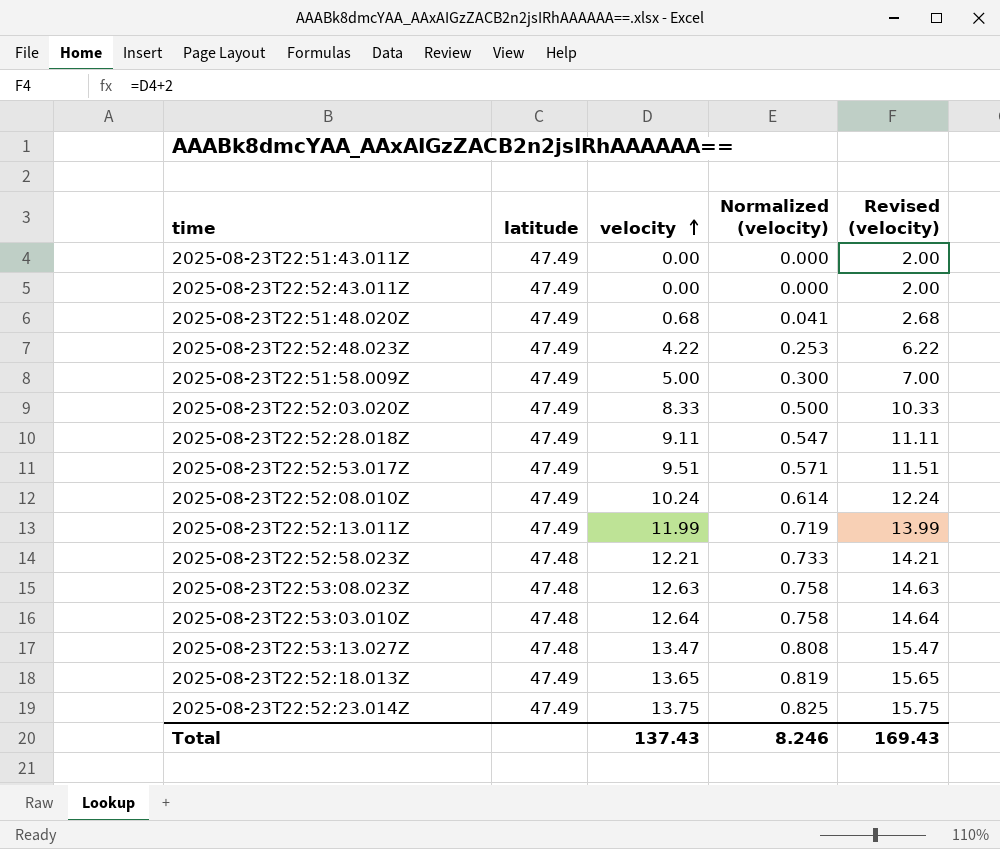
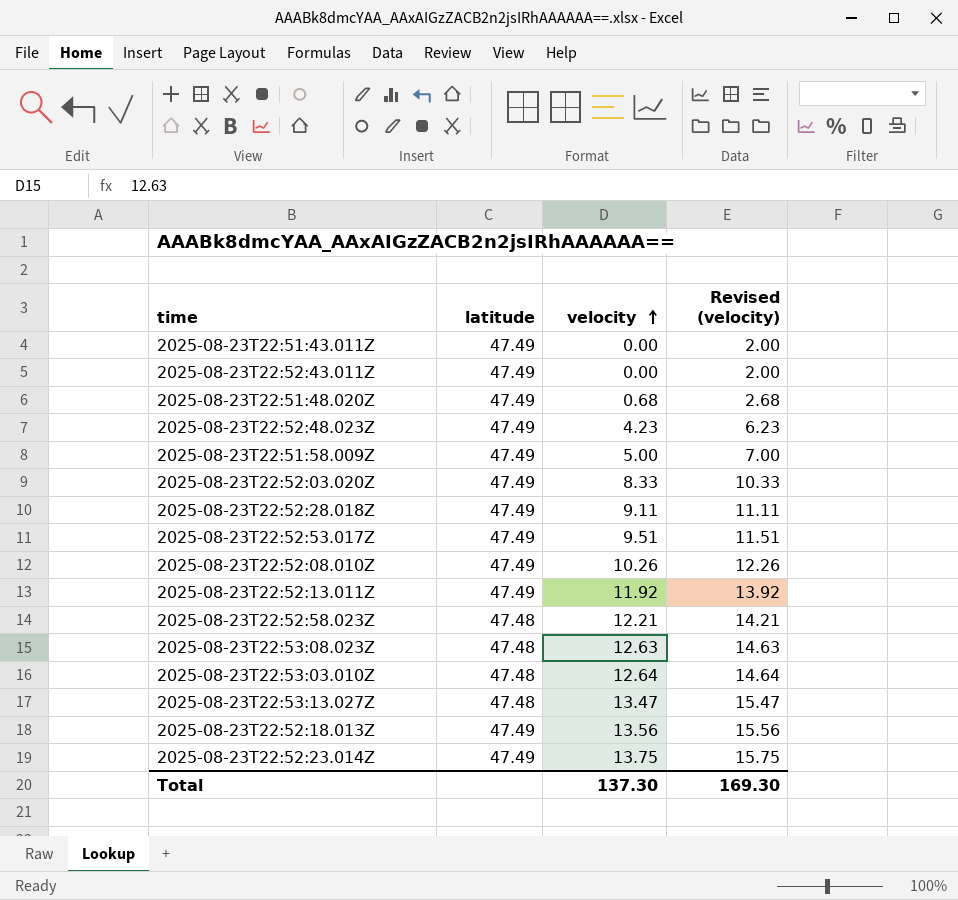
column Normalized (velocity) | formula: [velocity] * 0.06 -> none
2025-08-23T22:52:48.023Z | velocity: 4.22 -> 4.23
2025-08-23T22:52:48.023Z | Revised (velocity): 6.22 -> 6.23
2025-08-23T22:52:08.010Z | velocity: 10.24 -> 10.26
2025-08-23T22:52:08.010Z | Revised (velocity): 12.24 -> 12.26
2025-08-23T22:52:13.011Z | velocity: 11.99 -> 11.92
2025-08-23T22:52:13.011Z | Revised (velocity): 13.99 -> 13.92
2025-08-23T22:52:18.013Z | velocity: 13.65 -> 13.56
2025-08-23T22:52:18.013Z | Revised (velocity): 15.65 -> 15.56
Total | velocity: 137.43 -> 137.30
Total | Revised (velocity): 169.43 -> 169.30

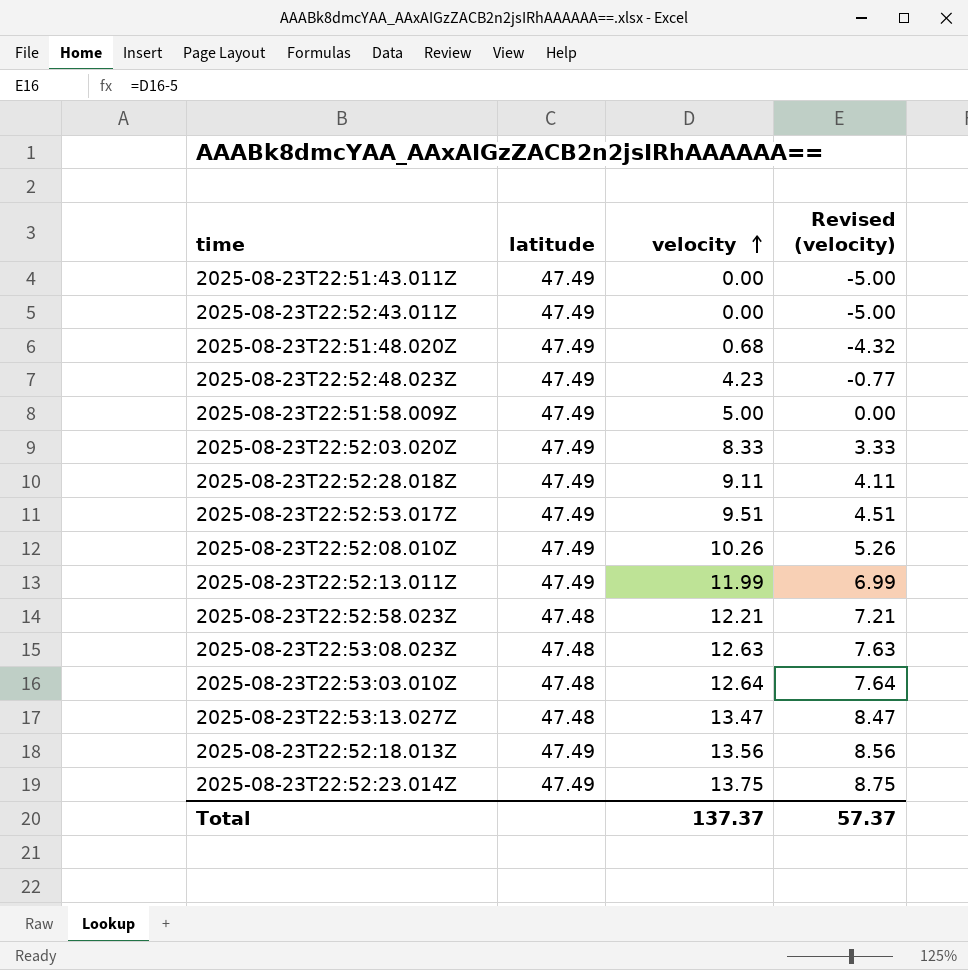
column Revised (velocity) | formula: [velocity] + 2 -> [velocity] - 5
2025-08-23T22:52:13.011Z | velocity: 11.92 -> 11.99
Total | velocity: 137.30 -> 137.37
Total | Revised (velocity): 169.30 -> 57.37

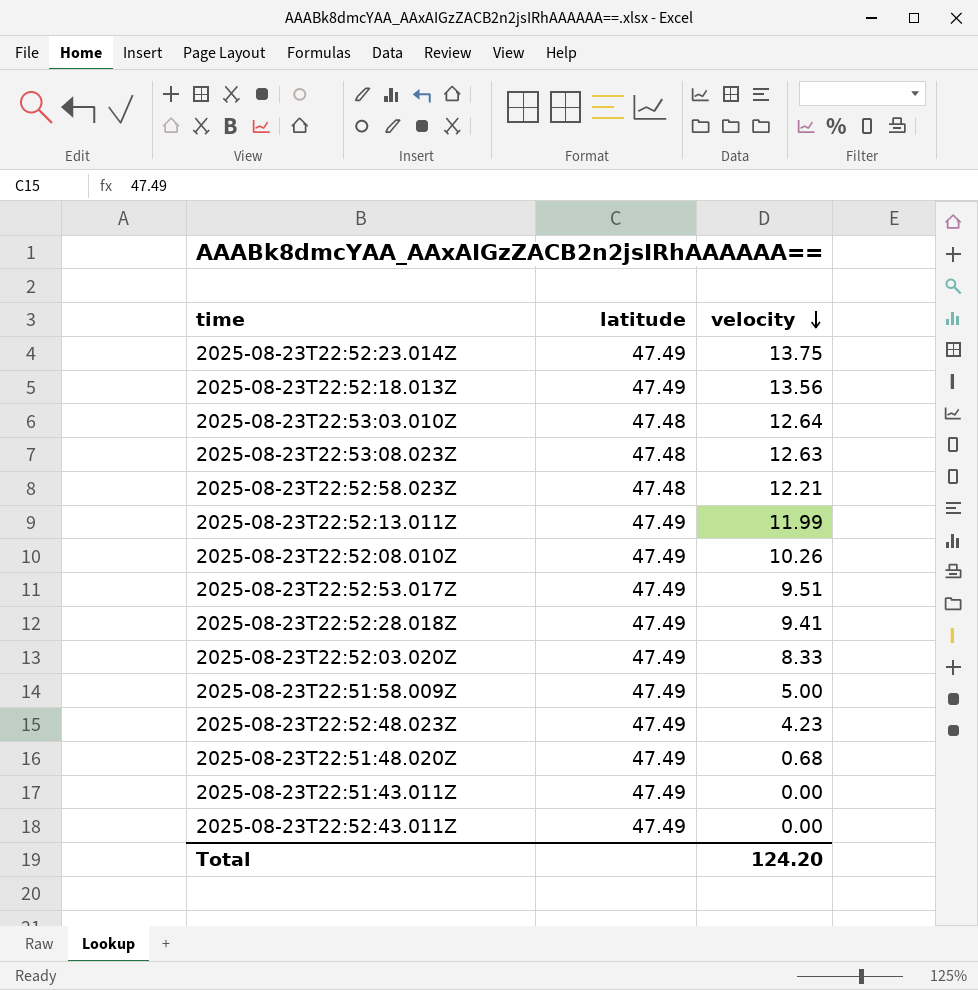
row order: velocity ascending -> velocity descending
column Revised (velocity) | formula: [velocity] - 5 -> none
row 2025-08-23T22:53:13.027Z: 47.48 | 13.47 | 8.47 -> none
2025-08-23T22:52:28.018Z | velocity: 9.11 -> 9.41
Total | velocity: 137.37 -> 124.20

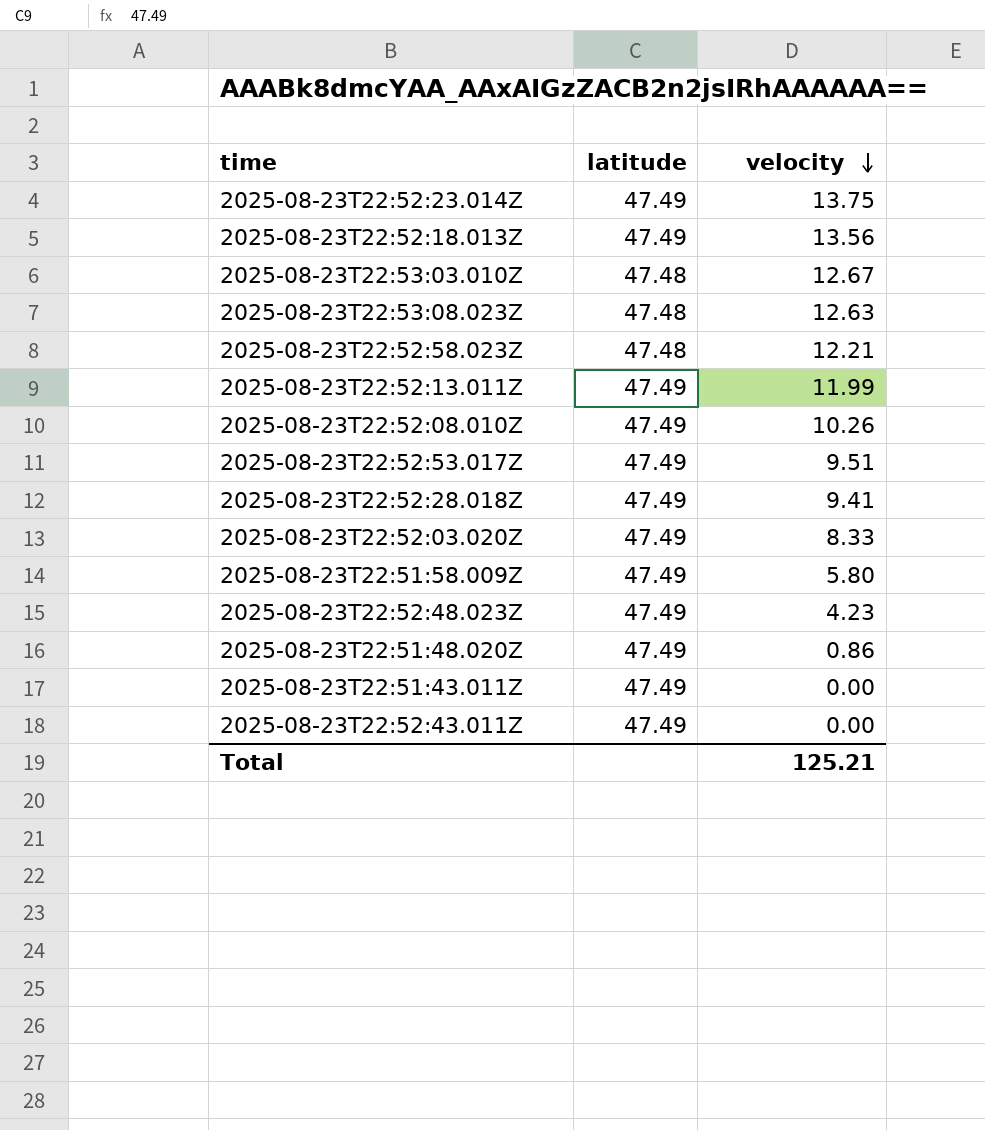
2025-08-23T22:53:03.010Z | velocity: 12.64 -> 12.67
2025-08-23T22:51:58.009Z | velocity: 5.00 -> 5.80
2025-08-23T22:51:48.020Z | velocity: 0.68 -> 0.86
Total | velocity: 124.20 -> 125.21

